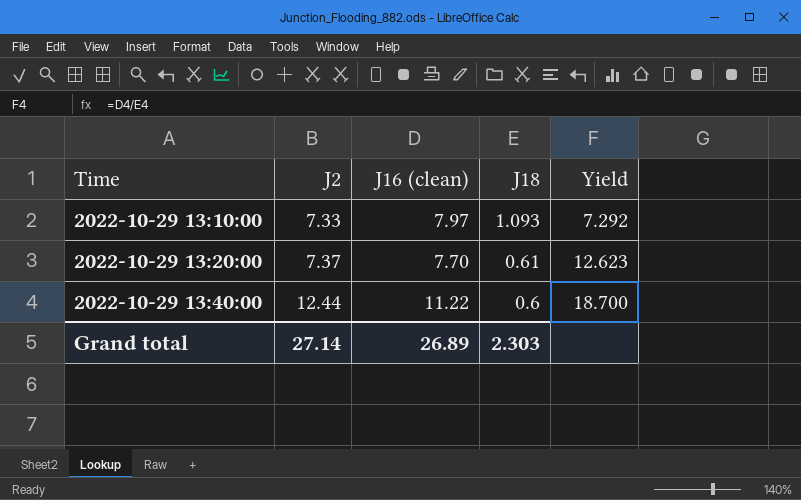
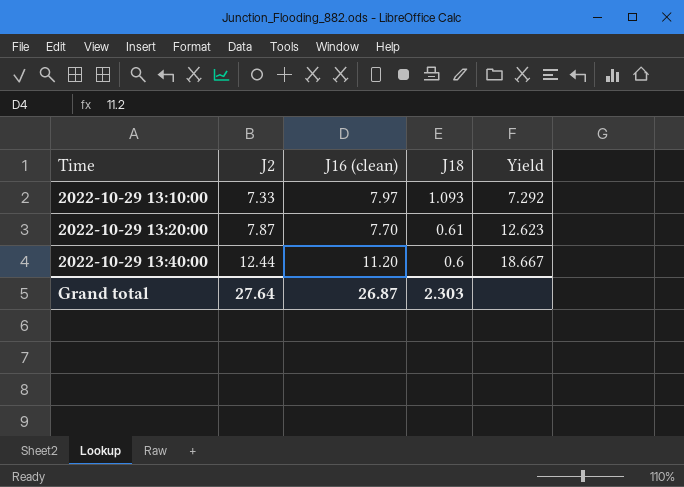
2022-10-29 13:20:00 | J2: 7.37 -> 7.87
2022-10-29 13:40:00 | J16 (clean): 11.22 -> 11.20
2022-10-29 13:40:00 | Yield: 18.700 -> 18.667
Grand total | J2: 27.14 -> 27.64
Grand total | J16 (clean): 26.89 -> 26.87

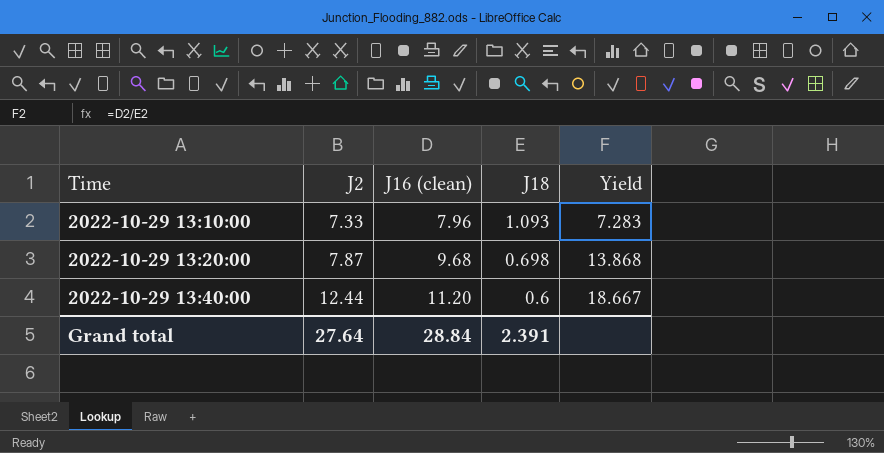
2022-10-29 13:10:00 | J16 (clean): 7.97 -> 7.96
2022-10-29 13:10:00 | Yield: 7.292 -> 7.283
2022-10-29 13:20:00 | J16 (clean): 7.70 -> 9.68
2022-10-29 13:20:00 | J18: 0.61 -> 0.698
2022-10-29 13:20:00 | Yield: 12.623 -> 13.868
Grand total | J16 (clean): 26.87 -> 28.84
Grand total | J18: 2.303 -> 2.391

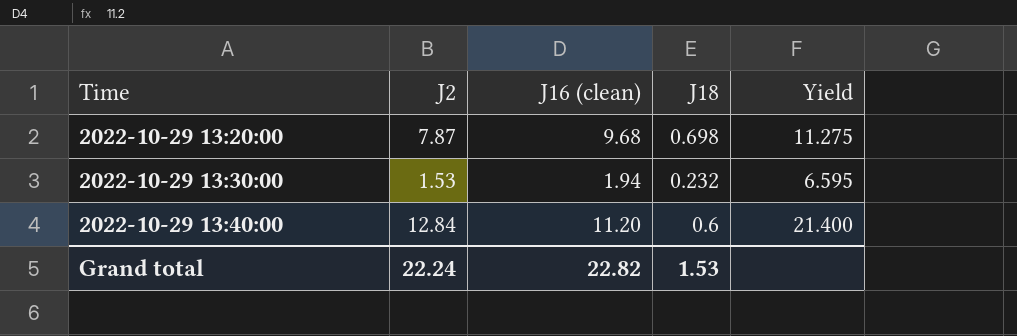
column Yield | formula: [J16 (clean)] / [J18] -> [J2] / [J18]
row 2022-10-29 13:10:00: 7.33 | 7.96 | 1.093 | 7.283 -> none
row 2022-10-29 13:30:00: none -> 1.53 | 1.94 | 0.232 | 6.595
2022-10-29 13:40:00 | J2: 12.44 -> 12.84
Grand total | J2: 27.64 -> 22.24
Grand total | J16 (clean): 28.84 -> 22.82
Grand total | J18: 2.391 -> 1.53

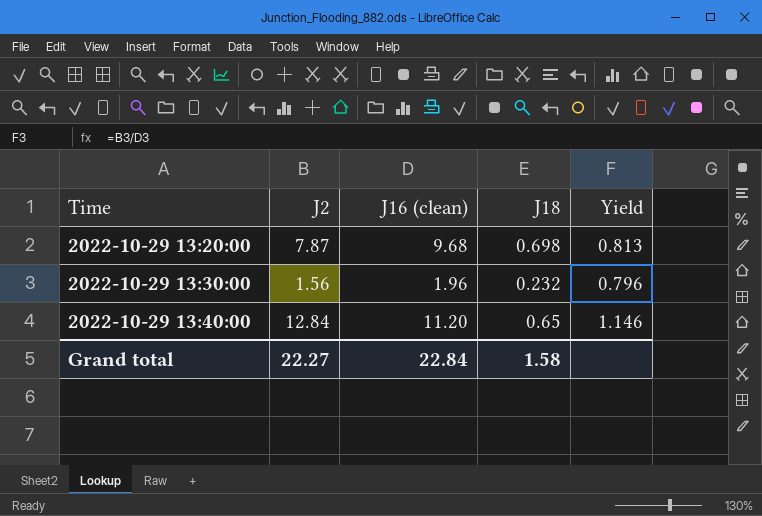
column Yield | formula: [J2] / [J18] -> [J2] / [J16 (clean)]
2022-10-29 13:30:00 | J2: 1.53 -> 1.56
2022-10-29 13:30:00 | J16 (clean): 1.94 -> 1.96
2022-10-29 13:40:00 | J18: 0.6 -> 0.65
Grand total | J2: 22.24 -> 22.27
Grand total | J16 (clean): 22.82 -> 22.84
Grand total | J18: 1.53 -> 1.58

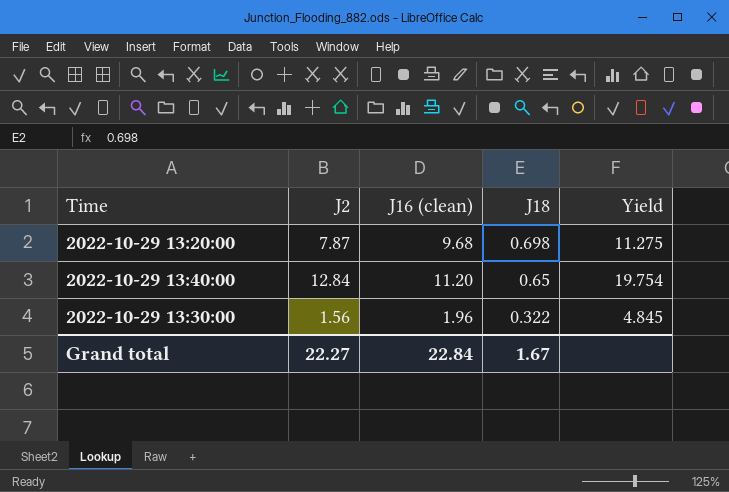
row order: Time ascending -> J18 descending
column Yield | formula: [J2] / [J16 (clean)] -> [J2] / [J18]
2022-10-29 13:30:00 | J18: 0.232 -> 0.322
Grand total | J18: 1.58 -> 1.67

